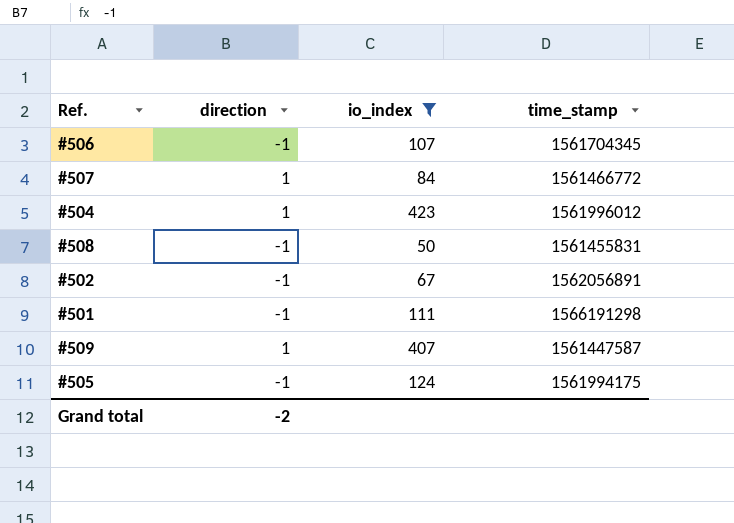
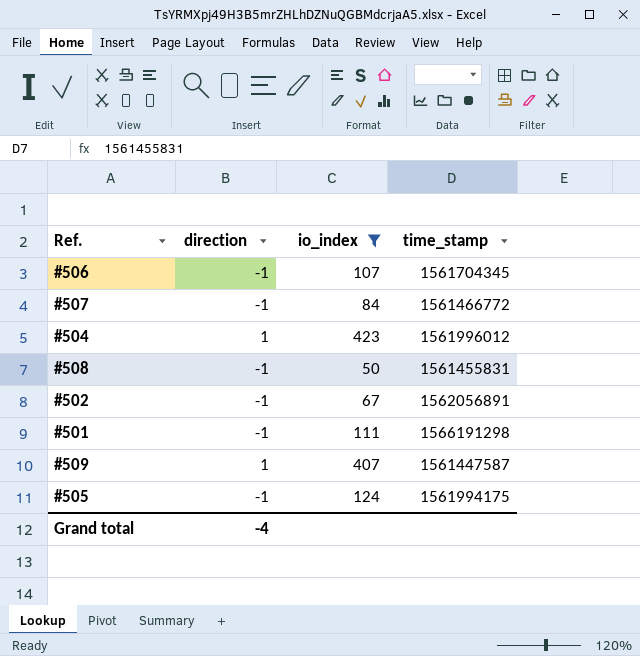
#507 | direction: 1 -> -1
Grand total | direction: -2 -> -4

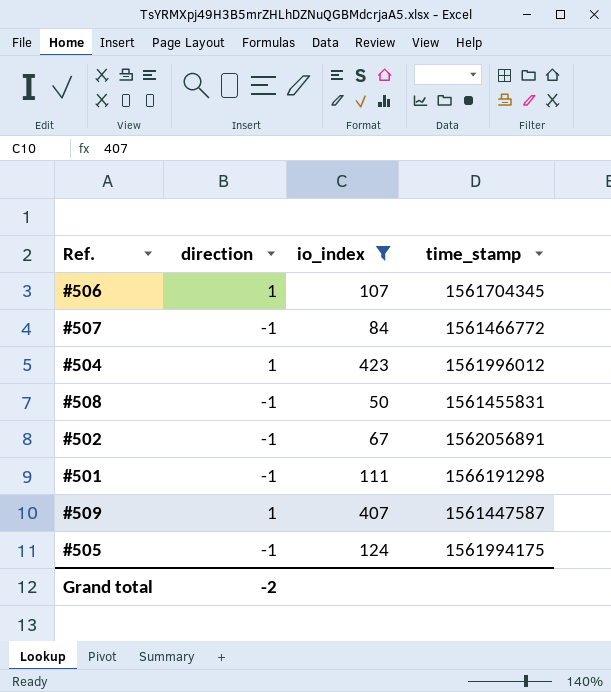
#506 | direction: -1 -> 1
Grand total | direction: -4 -> -2

